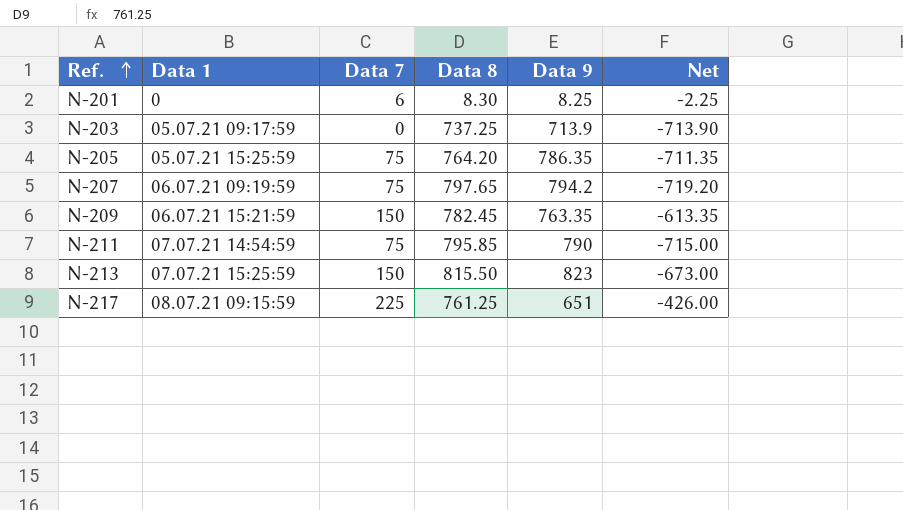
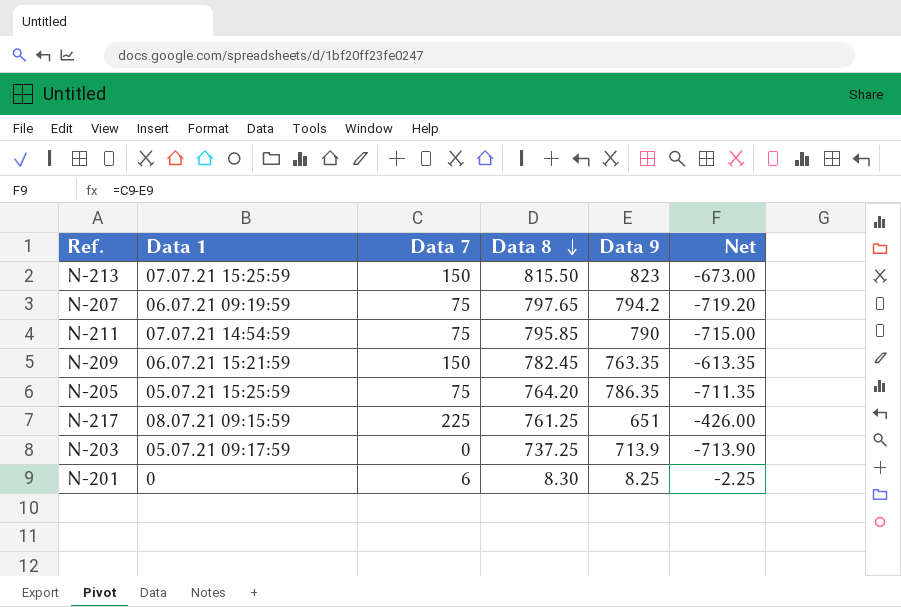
row order: Ref. ascending -> Data 8 descending

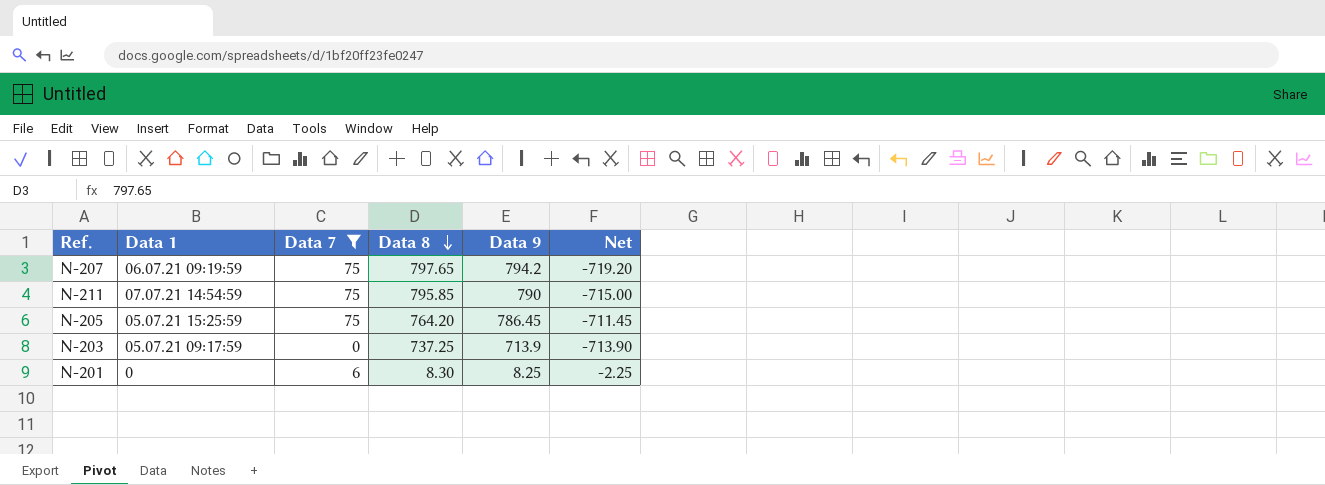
filter: none -> Data 7 <= 75
N-205 | Data 9: 786.35 -> 786.45
N-205 | Net: -711.35 -> -711.45

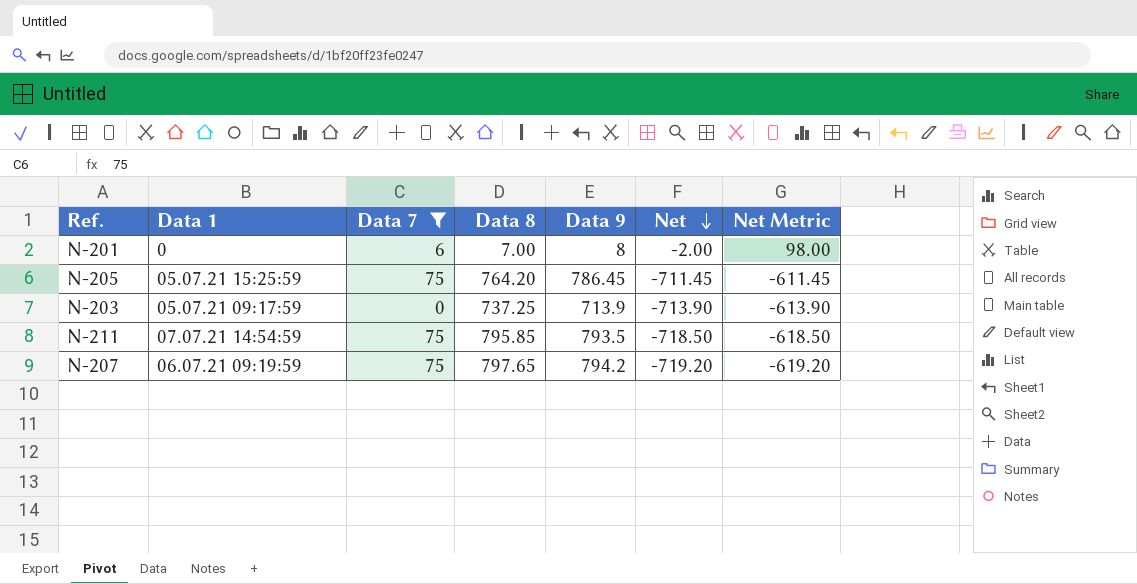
row order: Data 8 descending -> Net descending
column Net Metric | formula: none -> [Net] + 100
N-201 | Data 8: 8.30 -> 7.00
N-201 | Data 9: 8.25 -> 8
N-201 | Net: -2.25 -> -2.00
N-211 | Data 9: 790 -> 793.5
N-211 | Net: -715.00 -> -718.50

